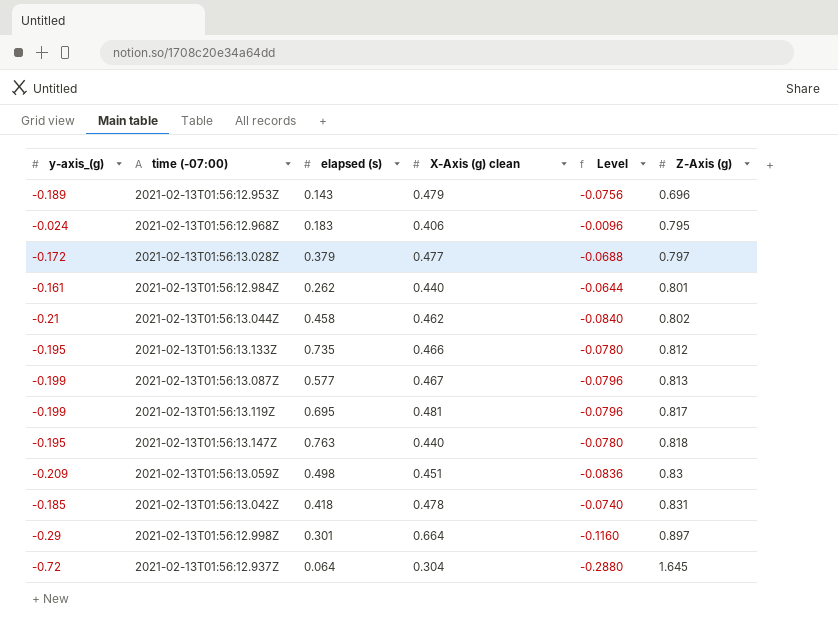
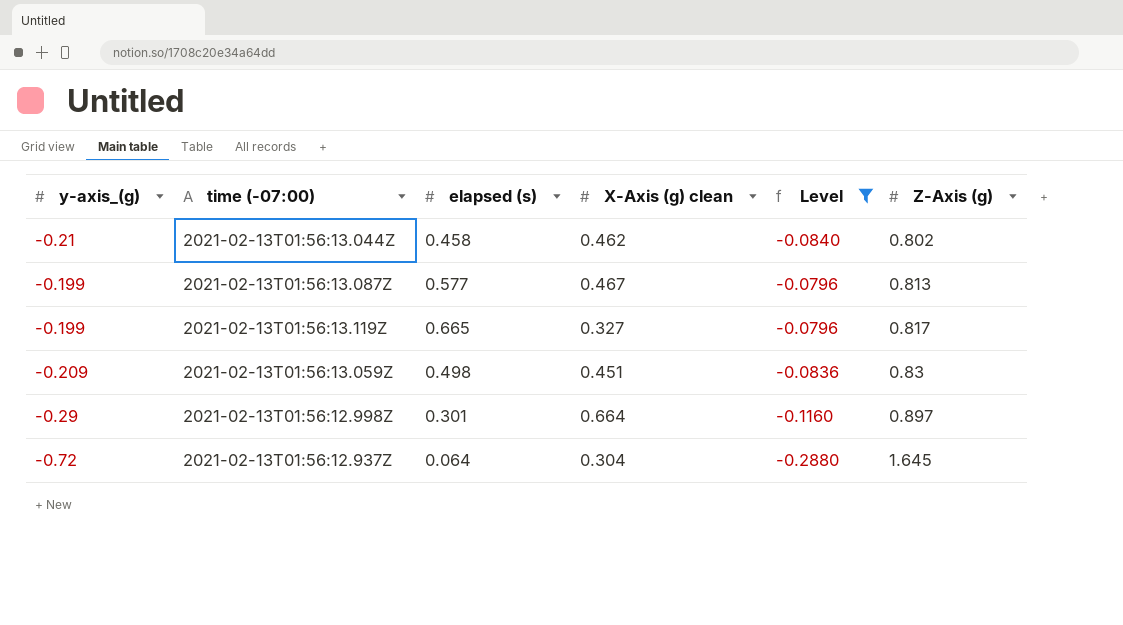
filter: none -> Level <= -0.0796
2021-02-13T01:56:13.119Z | elapsed (s): 0.695 -> 0.665
2021-02-13T01:56:13.119Z | X-Axis (g) clean: 0.481 -> 0.327

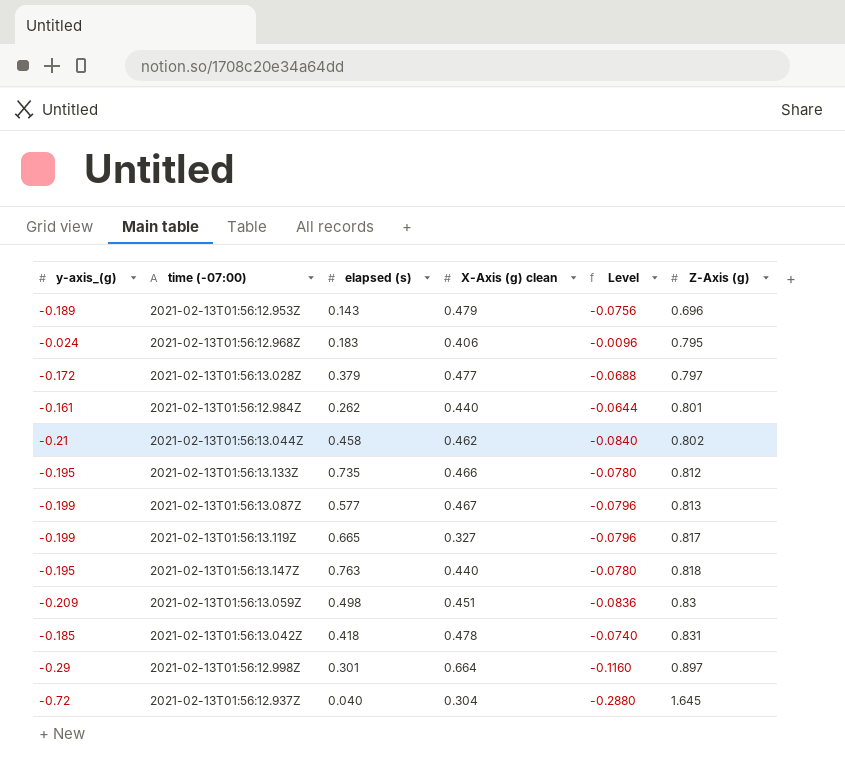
filter: Level <= -0.0796 -> none
2021-02-13T01:56:12.937Z | elapsed (s): 0.064 -> 0.040

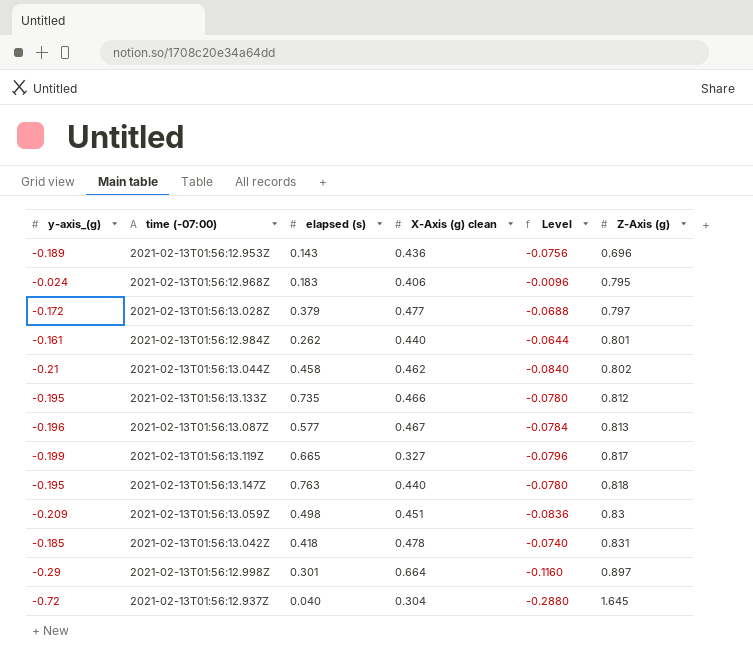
2021-02-13T01:56:12.953Z | X-Axis (g) clean: 0.479 -> 0.436
2021-02-13T01:56:13.087Z | y-axis_(g): -0.199 -> -0.196
2021-02-13T01:56:13.087Z | Level: -0.0796 -> -0.0784

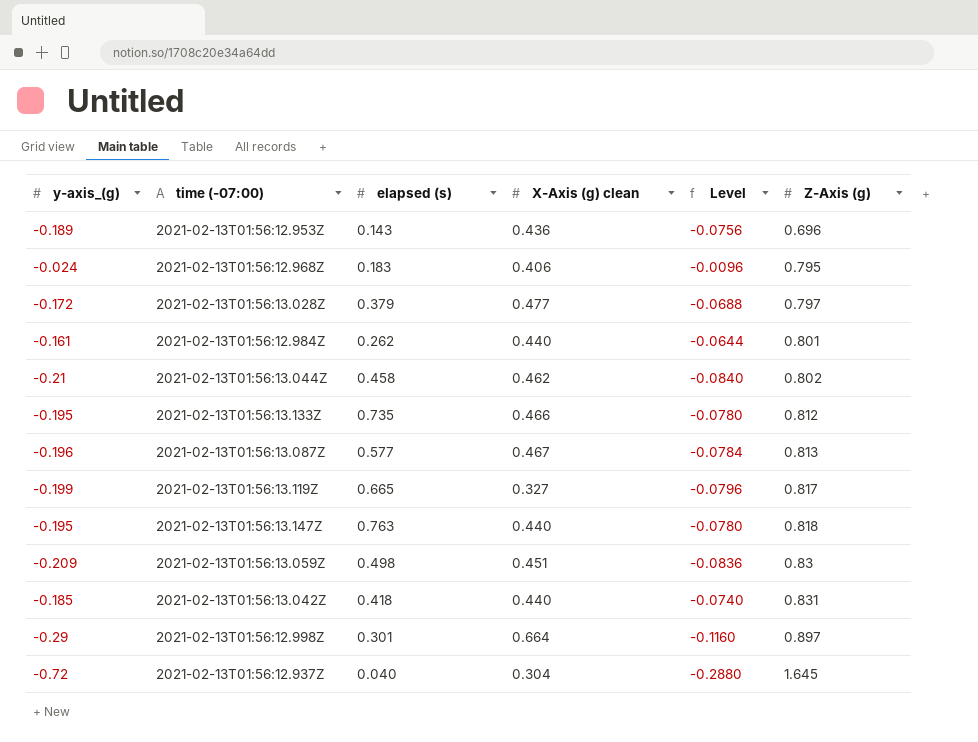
2021-02-13T01:56:13.042Z | X-Axis (g) clean: 0.478 -> 0.440

